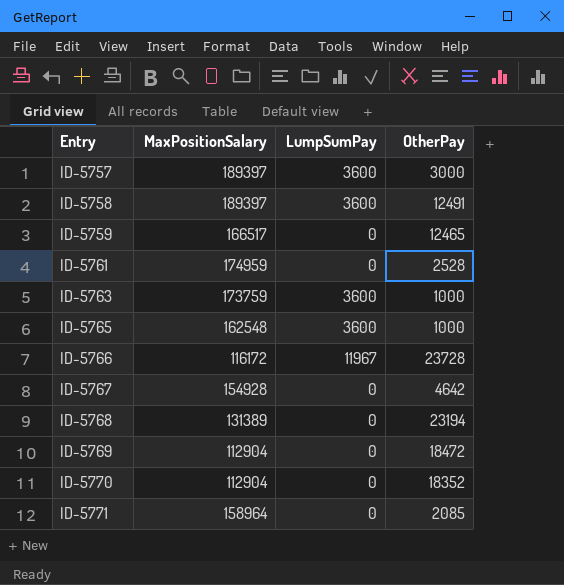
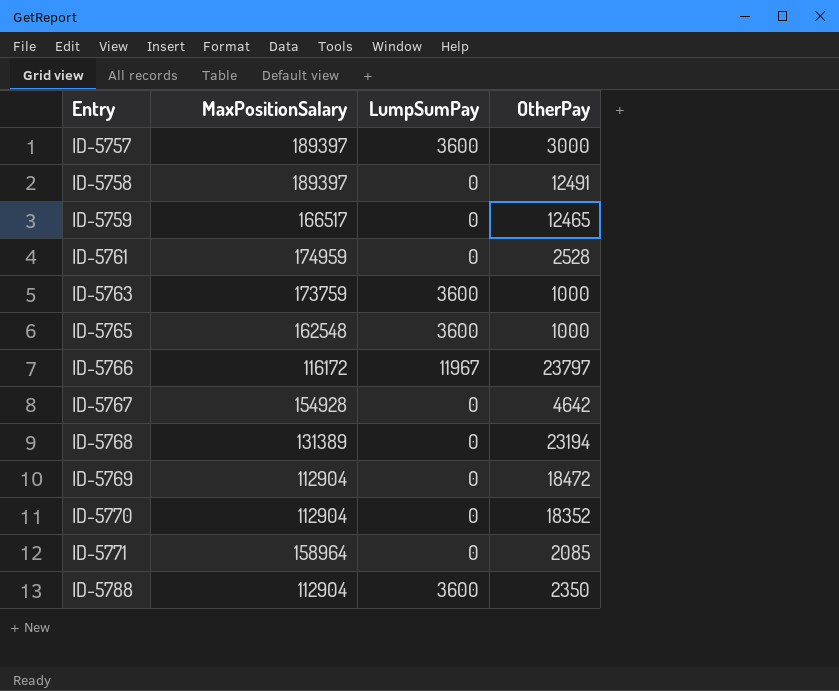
ID-5758 | LumpSumPay: 3600 -> 0
ID-5766 | OtherPay: 23728 -> 23797
row ID-5788: none -> 112904 | 3600 | 2350

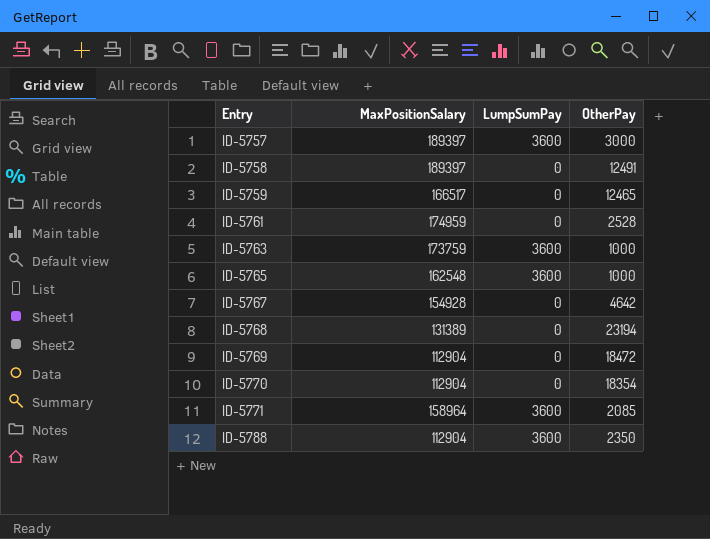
row ID-5766: 116172 | 11967 | 23797 -> none
ID-5770 | OtherPay: 18352 -> 18354
ID-5771 | LumpSumPay: 0 -> 3600

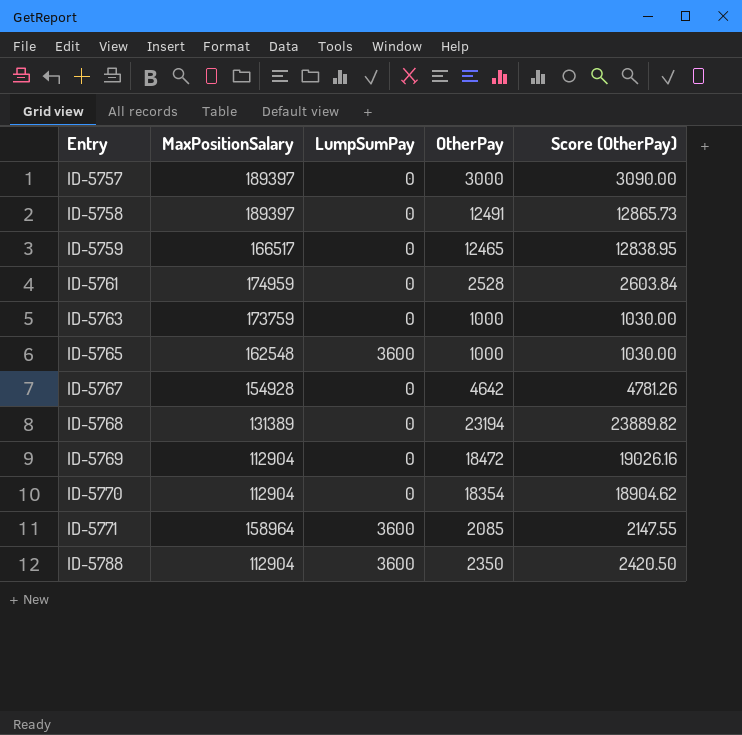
column Score (OtherPay) | formula: none -> [OtherPay] * 1.03
ID-5757 | LumpSumPay: 3600 -> 0
ID-5763 | LumpSumPay: 3600 -> 0

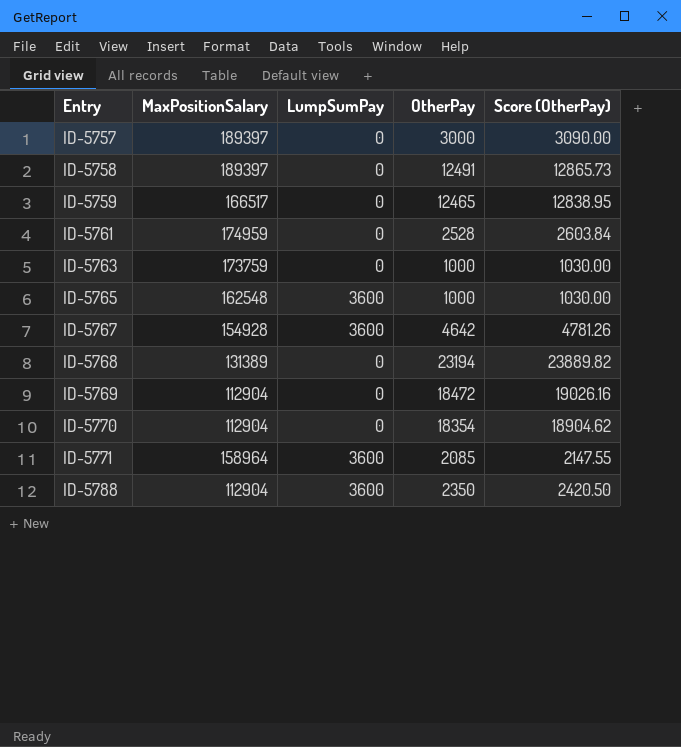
ID-5767 | LumpSumPay: 0 -> 3600

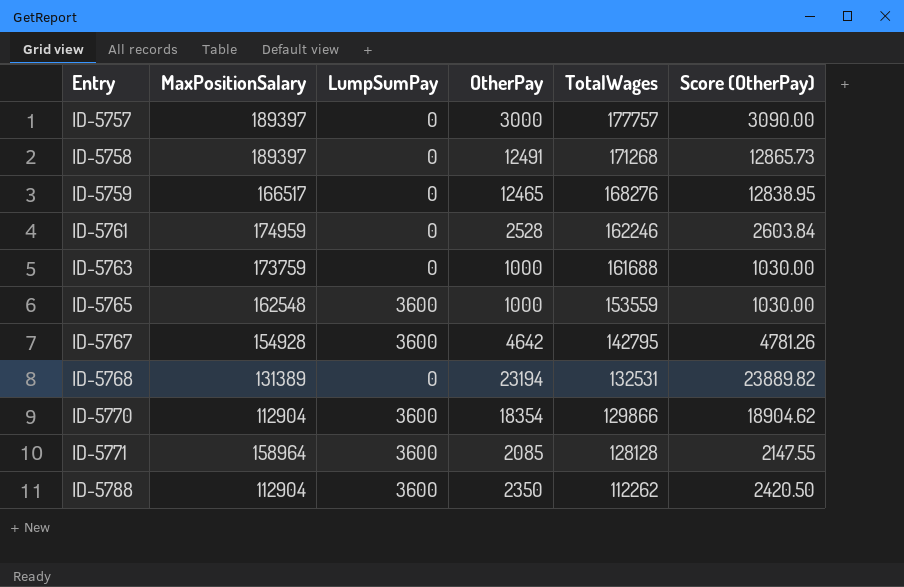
column TotalWages | position: none -> 5
row ID-5769: 112904 | 0 | 18472 | 19026.16 -> none
ID-5770 | LumpSumPay: 0 -> 3600

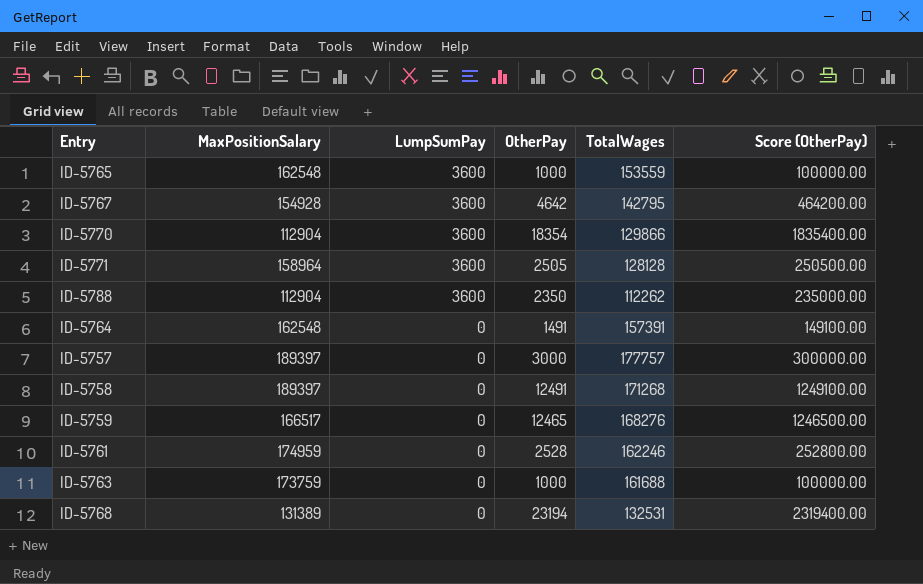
row order: Entry ascending -> LumpSumPay descending
column Score (OtherPay) | formula: [OtherPay] * 1.03 -> [OtherPay] * 100
ID-5771 | OtherPay: 2085 -> 2505
row ID-5764: none -> 162548 | 0 | 1491 | 157391 | 149100.00

